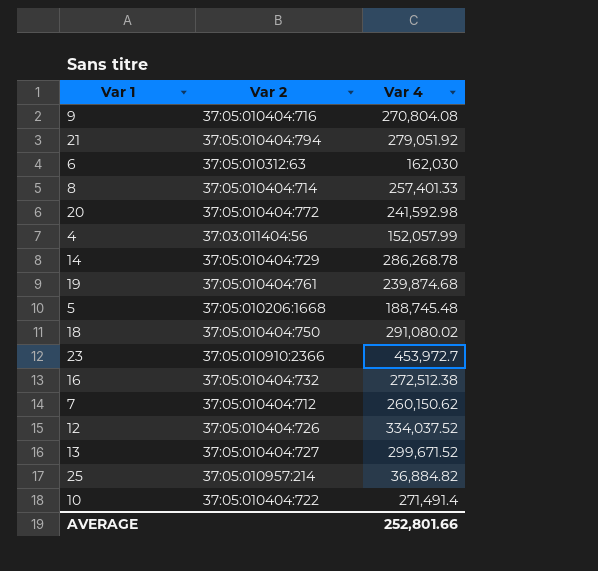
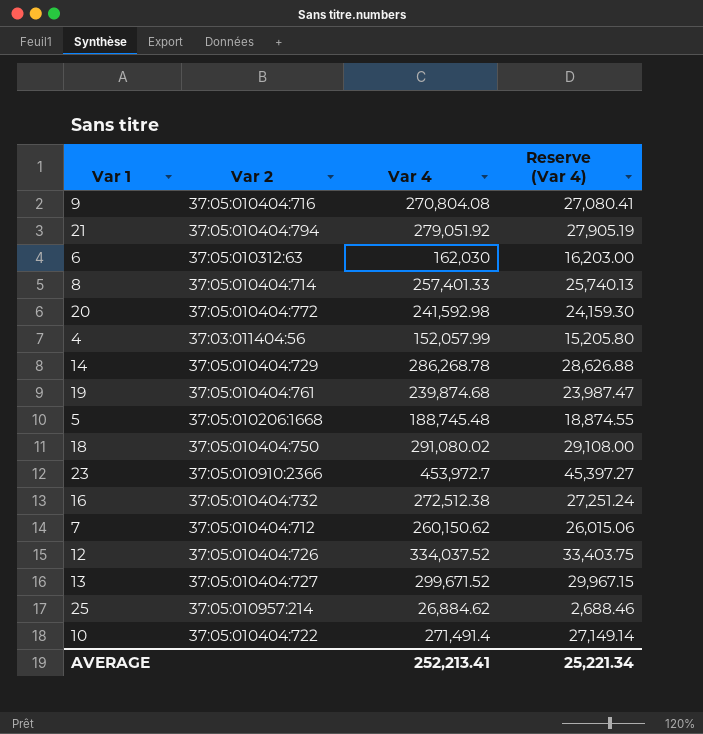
column Reserve (Var 4) | formula: none -> [Var 4] * 0.1
25 | Var 4: 36,884.82 -> 26,884.62
AVERAGE | Var 4: 252,801.66 -> 252,213.41

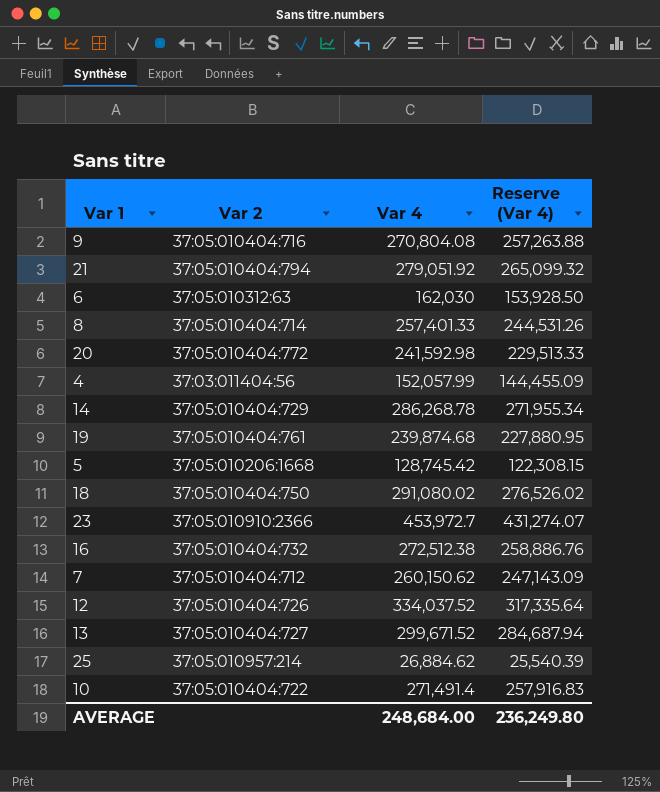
column Reserve (Var 4) | formula: [Var 4] * 0.1 -> [Var 4] * 0.95
5 | Var 4: 188,745.48 -> 128,745.42
AVERAGE | Var 4: 252,213.41 -> 248,684.00
AVERAGE | Reserve (Var 4): 25,221.34 -> 236,249.80

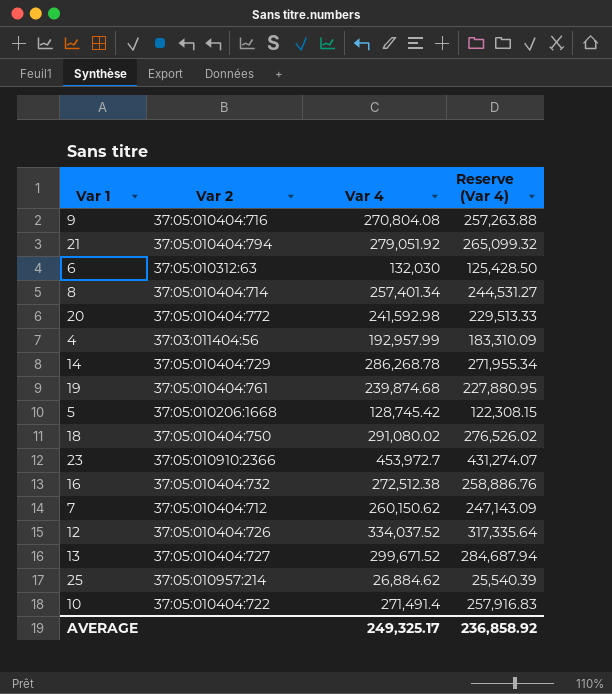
6 | Var 4: 162,030 -> 132,030
6 | Reserve (Var 4): 153,928.50 -> 125,428.50
8 | Var 4: 257,401.33 -> 257,401.34
8 | Reserve (Var 4): 244,531.26 -> 244,531.27
4 | Var 4: 152,057.99 -> 192,957.99
4 | Reserve (Var 4): 144,455.09 -> 183,310.09
AVERAGE | Var 4: 248,684.00 -> 249,325.17
AVERAGE | Reserve (Var 4): 236,249.80 -> 236,858.92

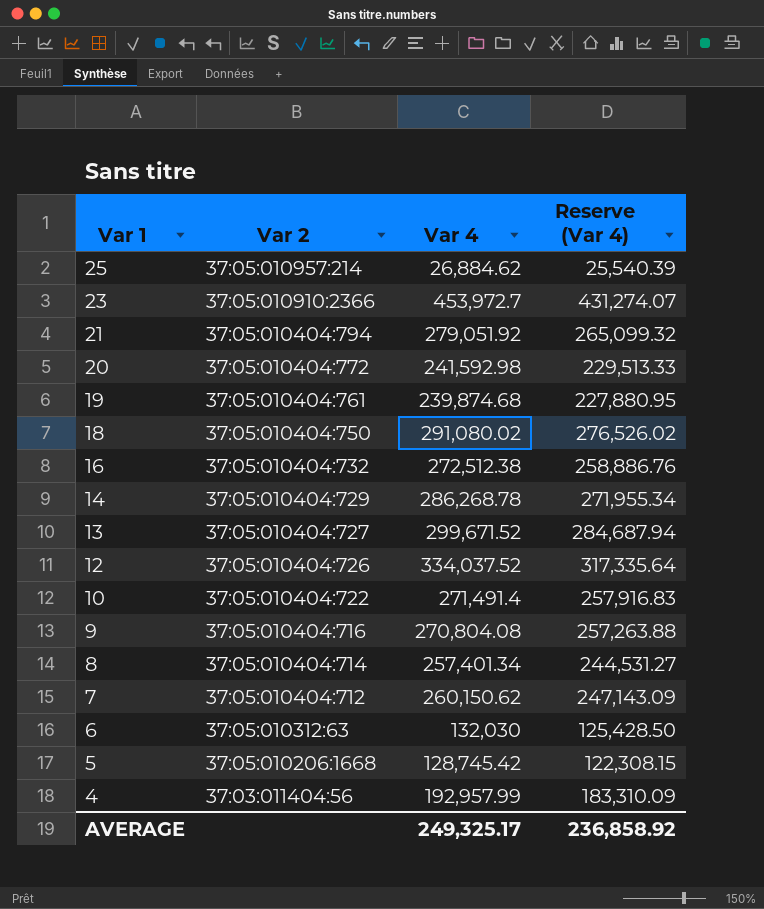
row order: none -> Var 1 descending

